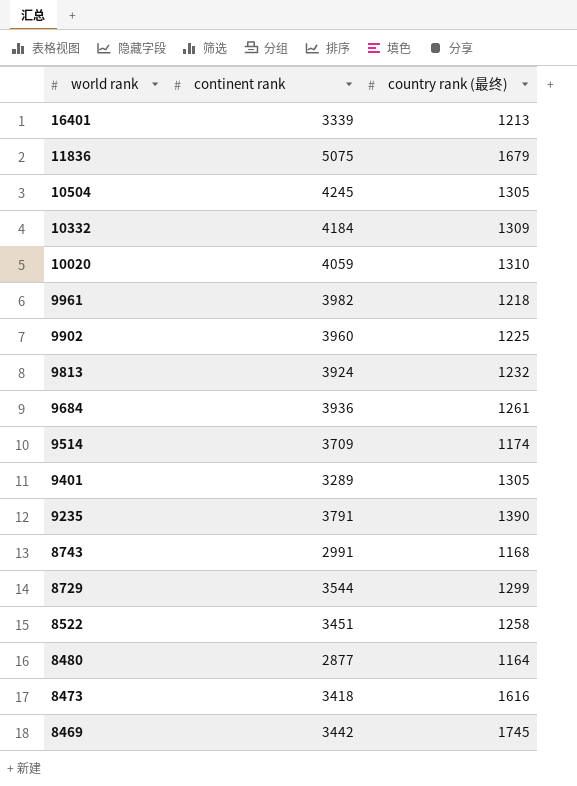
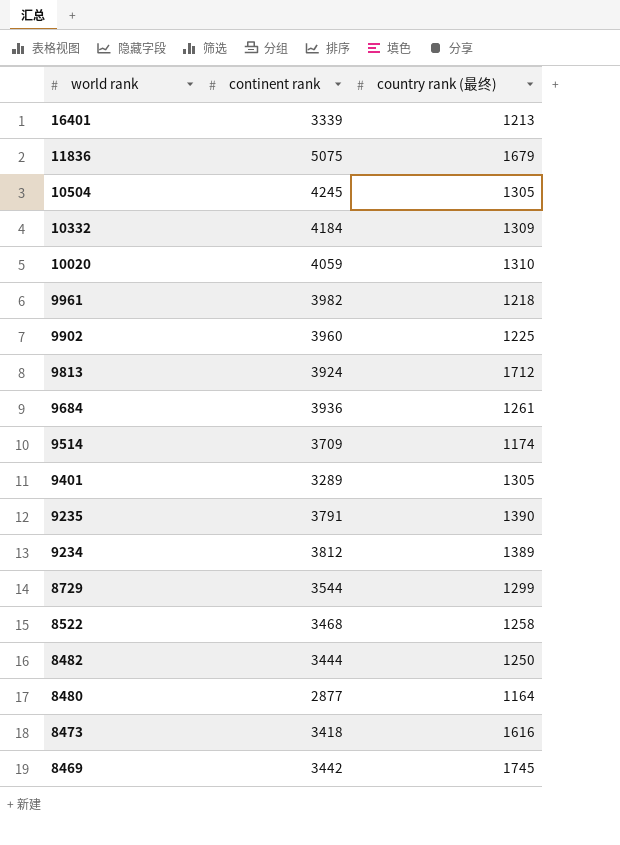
row 8743: 2991 | 1168 -> none
9813 | country rank (最终): 1232 -> 1712
row 9234: none -> 3812 | 1389
8522 | continent rank: 3451 -> 3468
row 8482: none -> 3444 | 1250

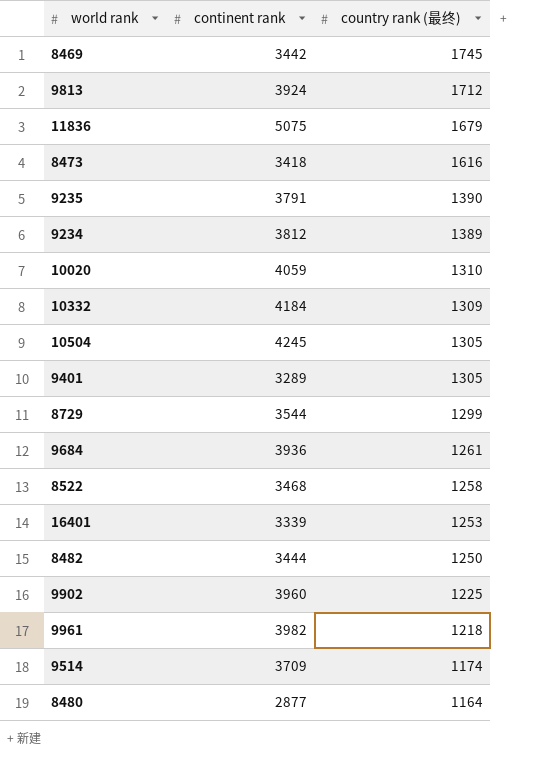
row order: world rank descending -> country rank (最终) descending
16401 | country rank (最终): 1213 -> 1253

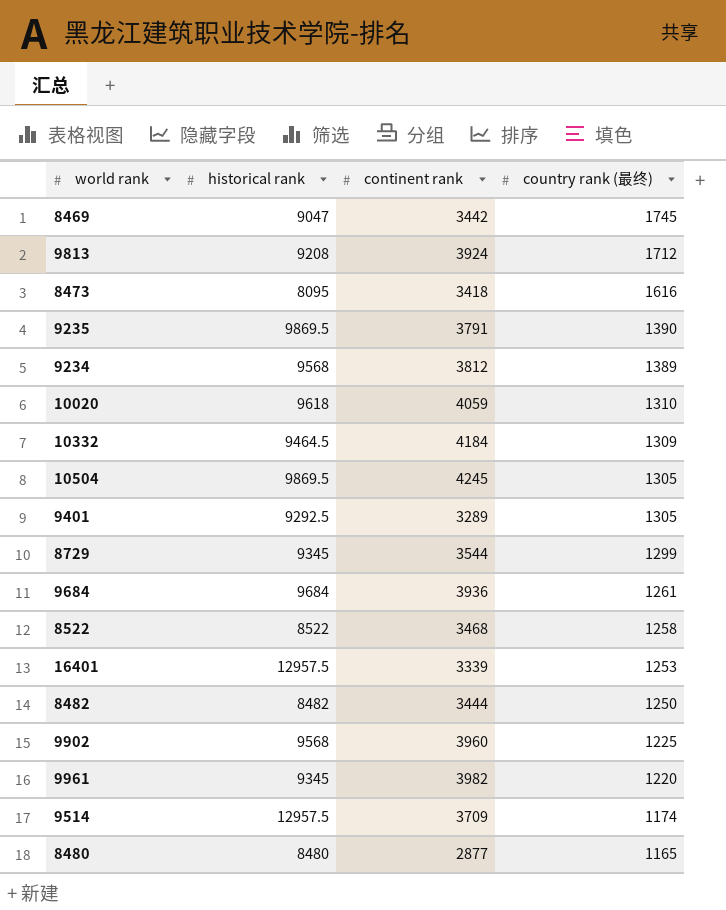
column historical rank | position: none -> 2
row 11836: 5075 | 1679 -> none
9961 | country rank (最终): 1218 -> 1220
8480 | country rank (最终): 1164 -> 1165

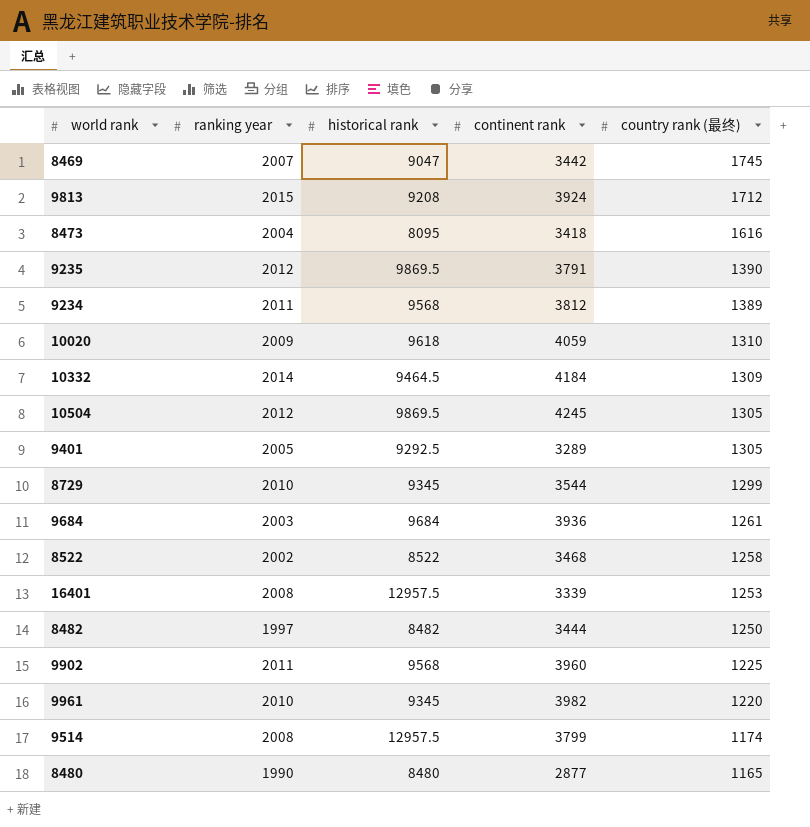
column ranking year | position: none -> 2
9514 | continent rank: 3709 -> 3799

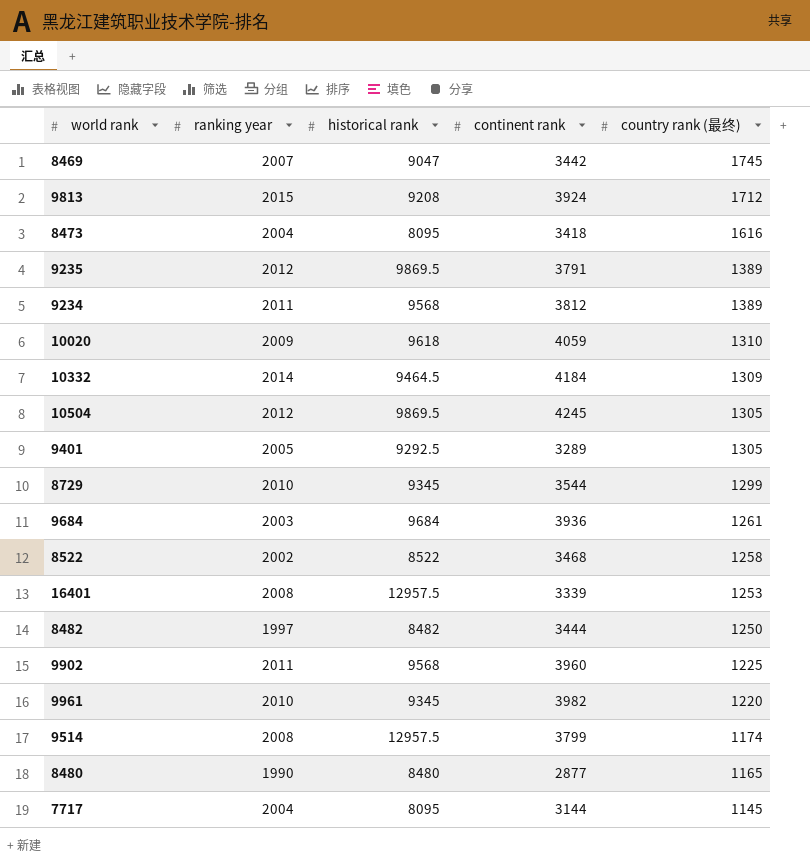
9235 | country rank (最终): 1390 -> 1389
row 7717: none -> 2004 | 8095 | 3144 | 1145

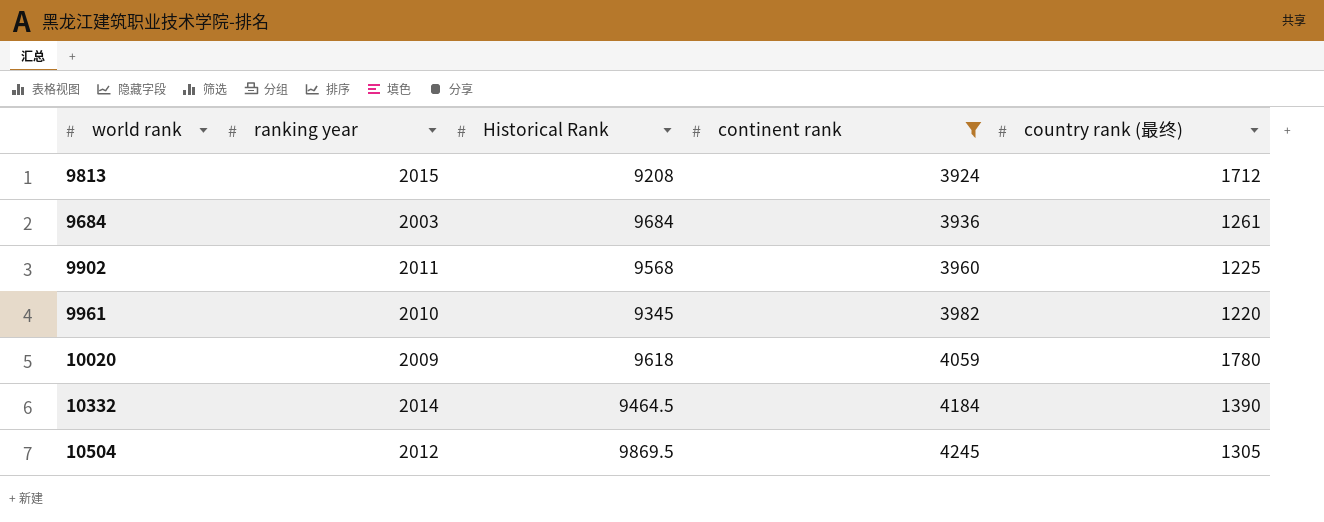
filter: none -> continent rank >= 3924
row order: country rank (最终) descending -> continent rank ascending
column name: historical rank -> Historical Rank
10020 | country rank (最终): 1310 -> 1780
10332 | country rank (最终): 1309 -> 1390

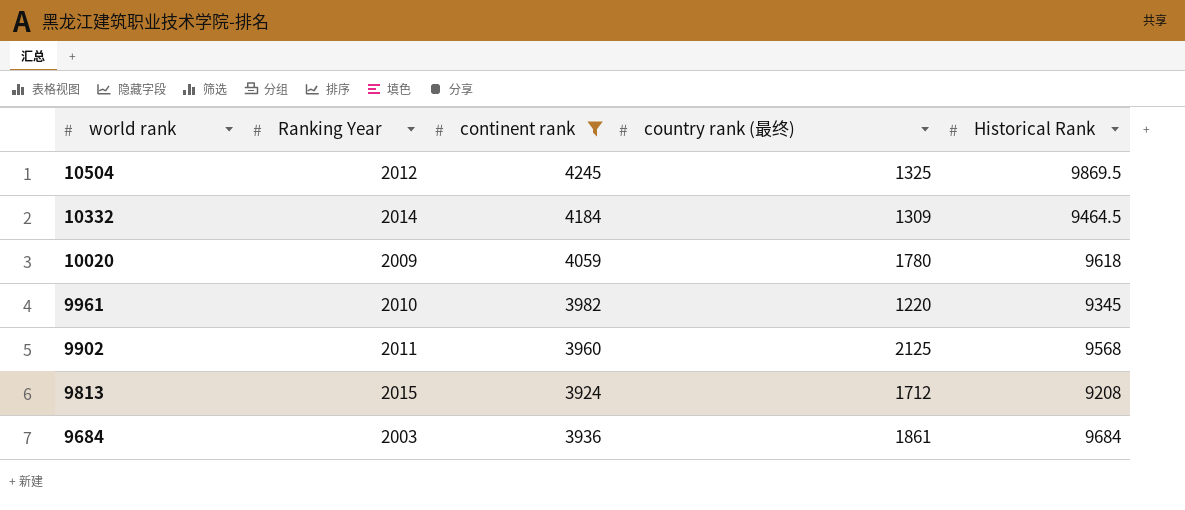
row order: continent rank ascending -> world rank descending
column name: ranking year -> Ranking Year
column Historical Rank | position: 3 -> 5
10504 | country rank (最终): 1305 -> 1325
10332 | country rank (最终): 1390 -> 1309
9902 | country rank (最终): 1225 -> 2125
9684 | country rank (最终): 1261 -> 1861

